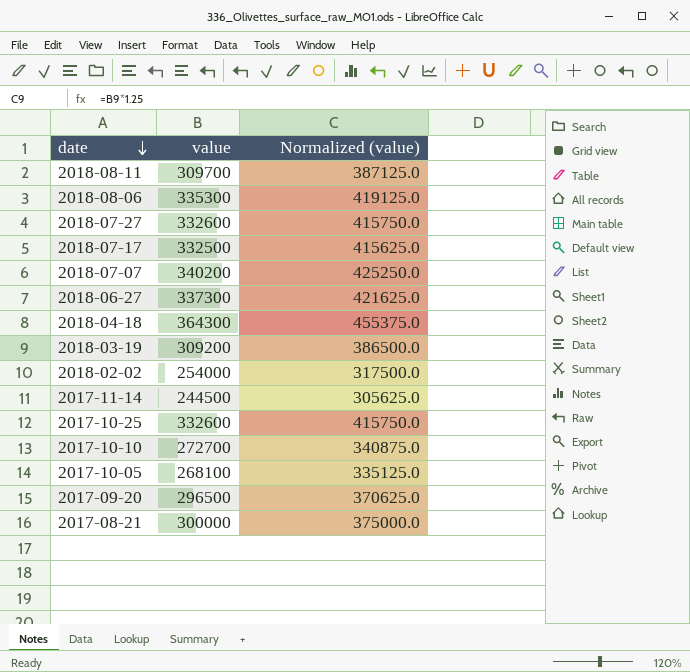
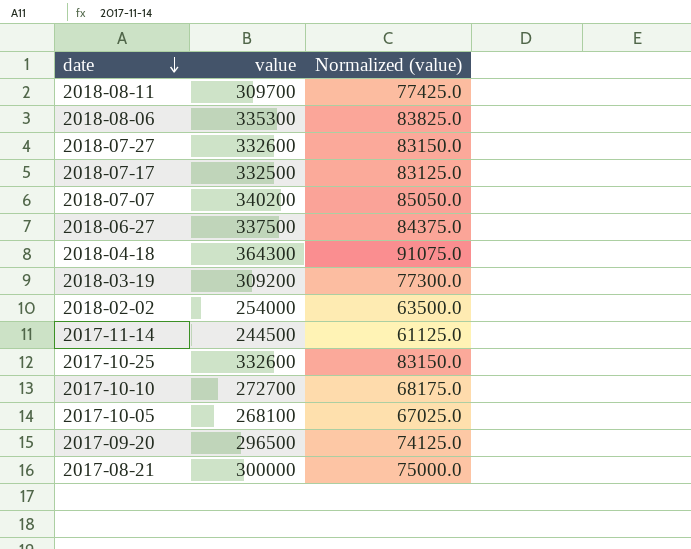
column Normalized (value) | formula: [value] * 1.25 -> [value] * 0.25
2018-06-27 | value: 337300 -> 337500

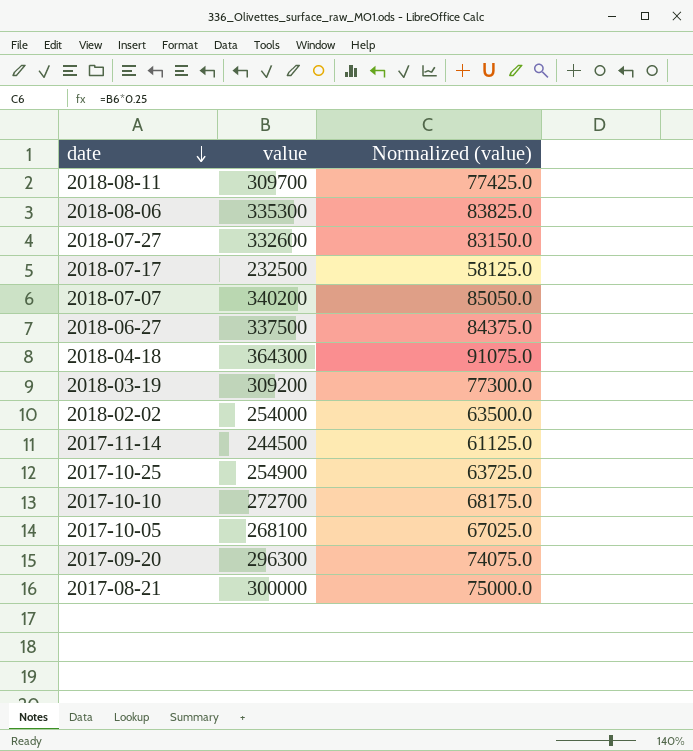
2018-07-17 | value: 332500 -> 232500
2018-07-17 | Normalized (value): 83125.0 -> 58125.0
2017-10-25 | value: 332600 -> 254900
2017-10-25 | Normalized (value): 83150.0 -> 63725.0
2017-09-20 | value: 296500 -> 296300
2017-09-20 | Normalized (value): 74125.0 -> 74075.0

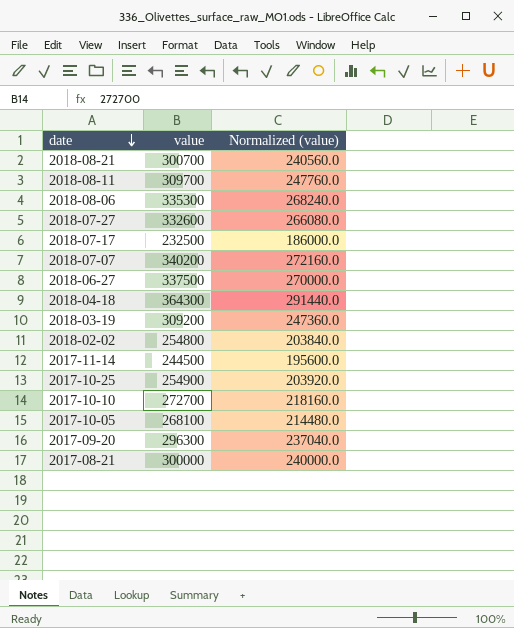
column Normalized (value) | formula: [value] * 0.25 -> [value] * 0.8
row 2018-08-21: none -> 300700 | 240560.0
2018-02-02 | value: 254000 -> 254800

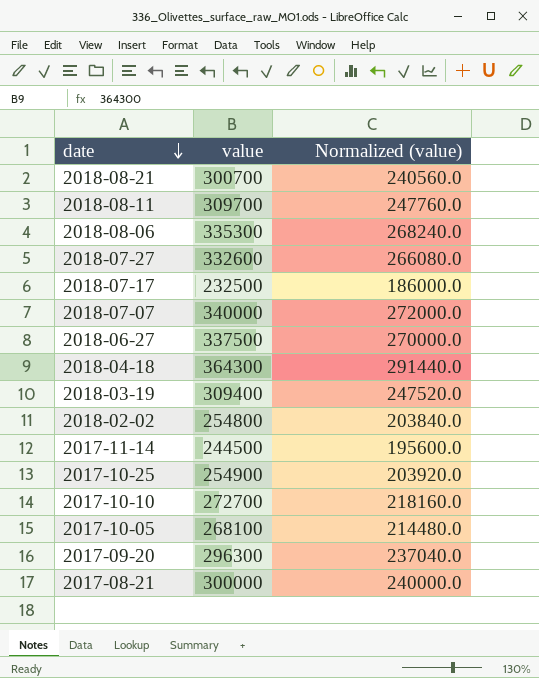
2018-07-07 | value: 340200 -> 340000
2018-07-07 | Normalized (value): 272160.0 -> 272000.0
2018-03-19 | value: 309200 -> 309400
2018-03-19 | Normalized (value): 247360.0 -> 247520.0

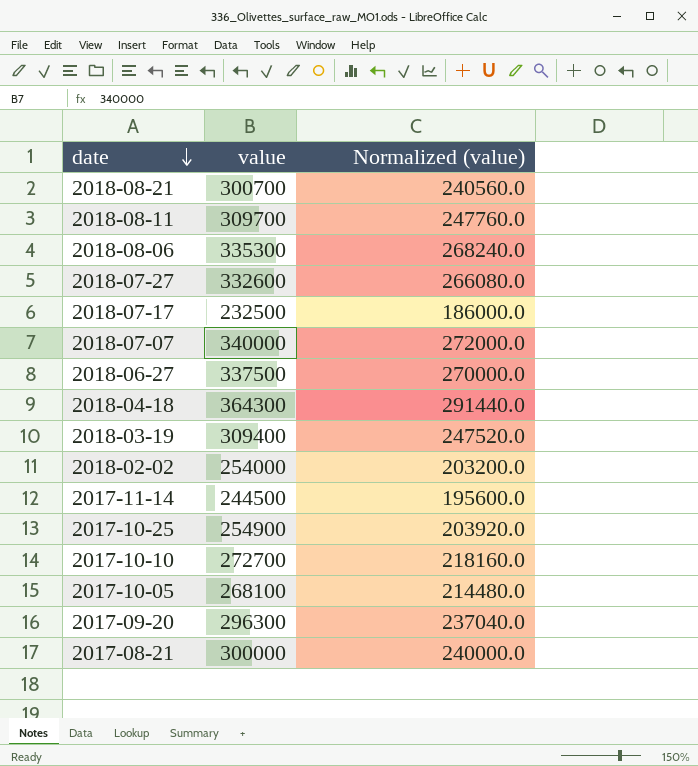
2018-02-02 | value: 254800 -> 254000
2018-02-02 | Normalized (value): 203840.0 -> 203200.0

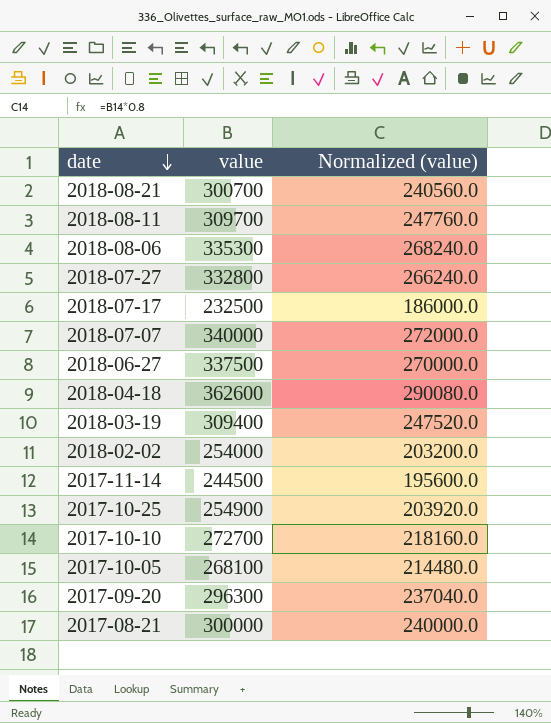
2018-07-27 | value: 332600 -> 332800
2018-07-27 | Normalized (value): 266080.0 -> 266240.0
2018-04-18 | value: 364300 -> 362600
2018-04-18 | Normalized (value): 291440.0 -> 290080.0

